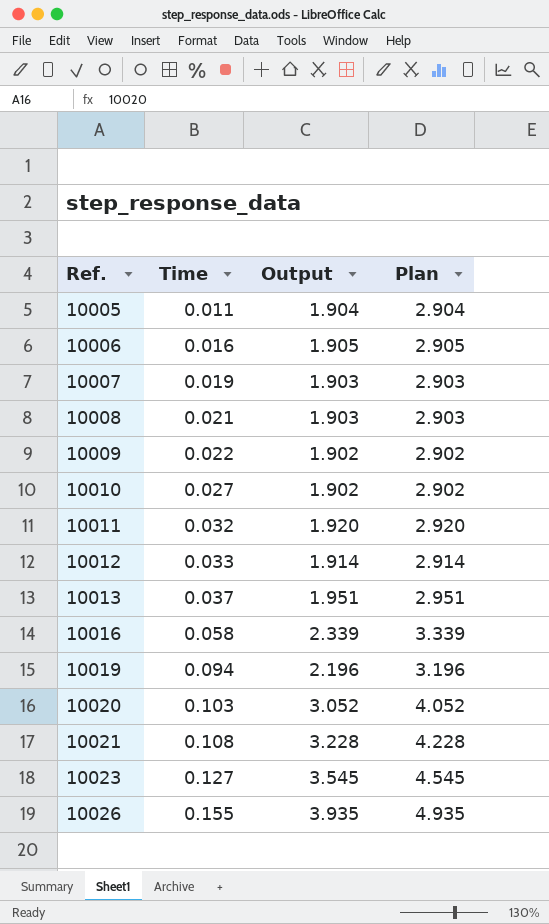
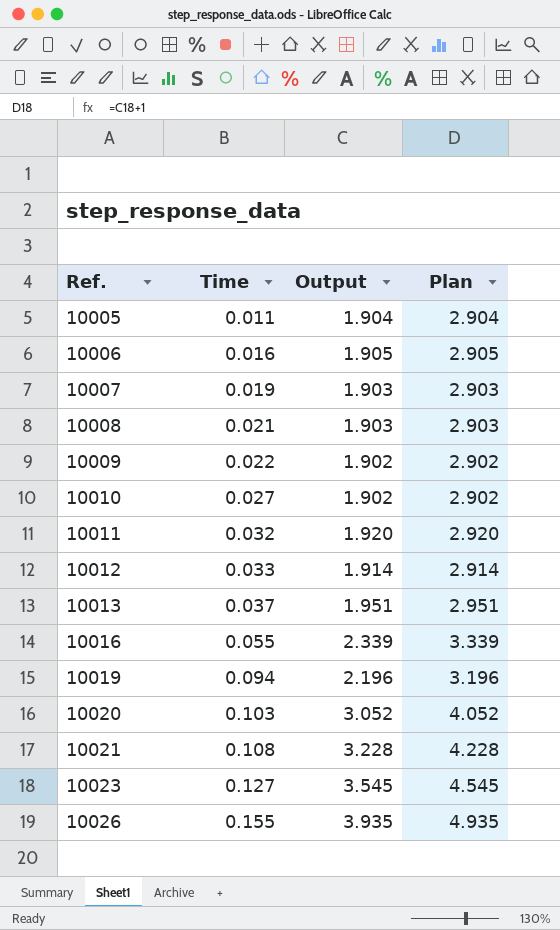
10016 | Time: 0.058 -> 0.055

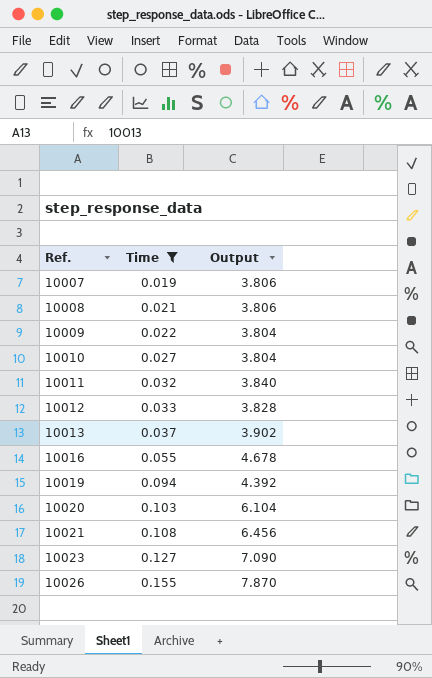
filter: none -> Time >= 0.019
column Plan | formula: [Output] + 1 -> none
10007 | Output: 1.903 -> 3.806
10008 | Output: 1.903 -> 3.806
10009 | Output: 1.902 -> 3.804
10010 | Output: 1.902 -> 3.804
10011 | Output: 1.920 -> 3.840
10012 | Output: 1.914 -> 3.828
10013 | Output: 1.951 -> 3.902
10016 | Output: 2.339 -> 4.678
10019 | Output: 2.196 -> 4.392
10020 | Output: 3.052 -> 6.104
10021 | Output: 3.228 -> 6.456
10023 | Output: 3.545 -> 7.090
10026 | Output: 3.935 -> 7.870

